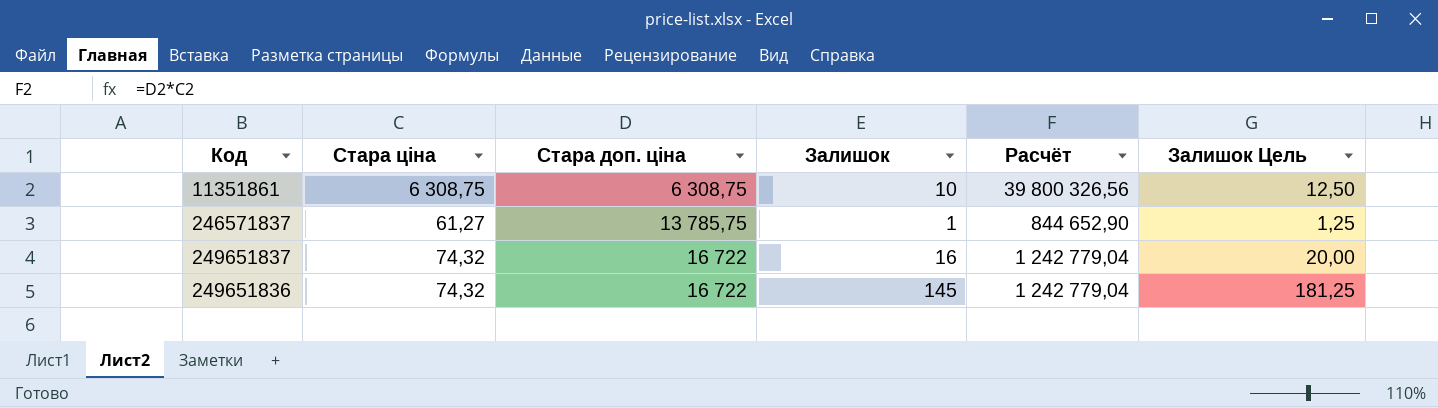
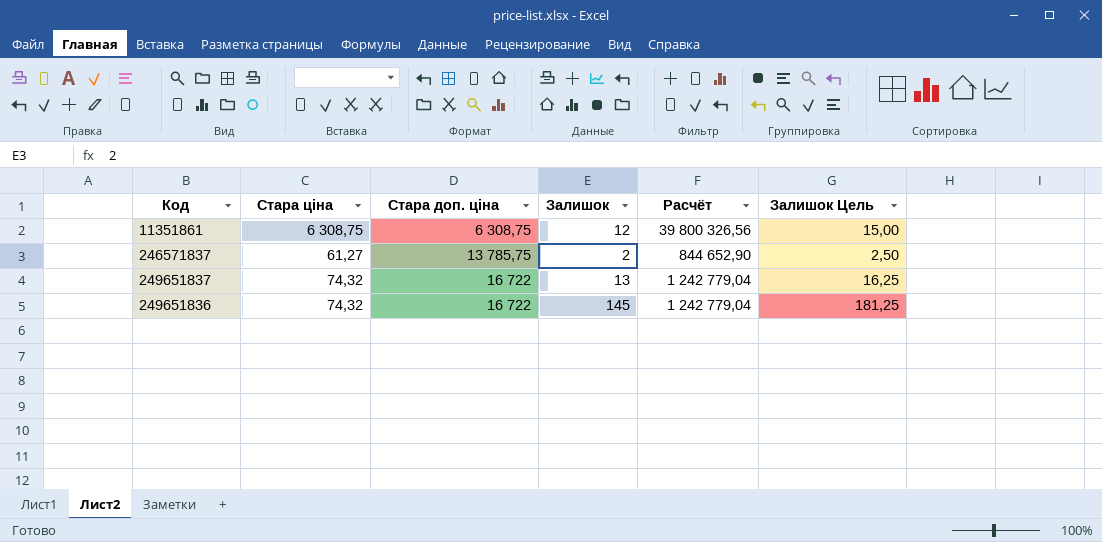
11351861 | Залишок: 10 -> 12
11351861 | Залишок Цель: 12,50 -> 15,00
246571837 | Залишок: 1 -> 2
246571837 | Залишок Цель: 1,25 -> 2,50
249651837 | Залишок: 16 -> 13
249651837 | Залишок Цель: 20,00 -> 16,25

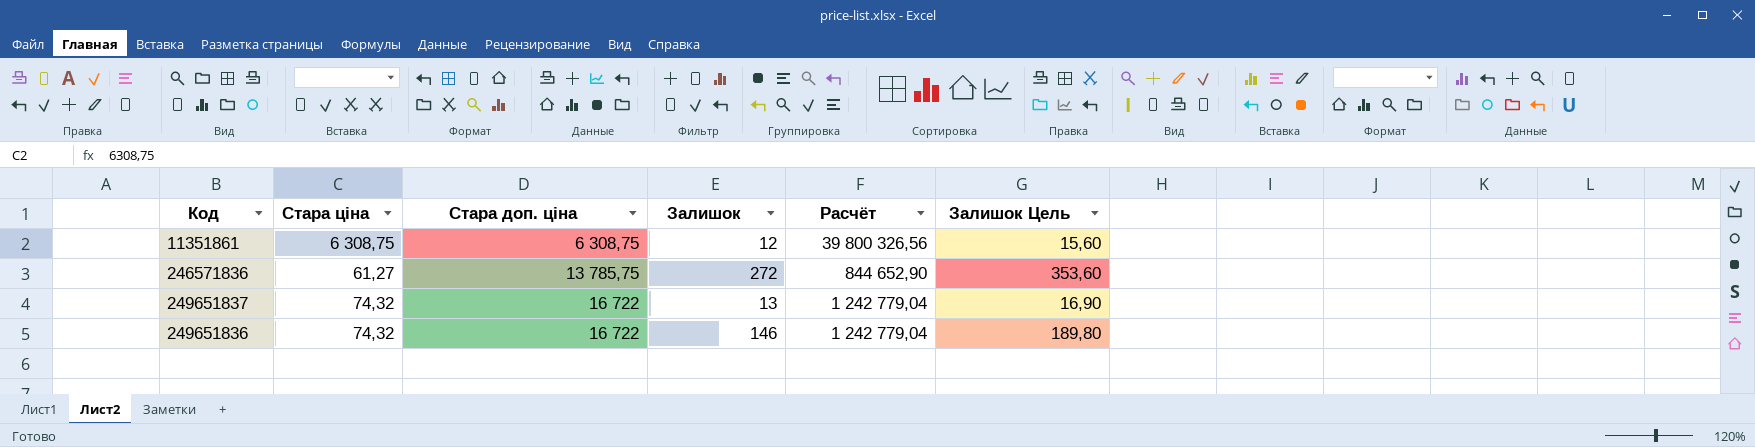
column Залишок Цель | formula: [Залишок] * 1,25 -> [Залишок] * 1,3
row 246571837: 61,27 | 13 785,75 | 2 | 844 652,90 | 2,50 -> none
row 246571836: none -> 61,27 | 13 785,75 | 272 | 844 652,90 | 353,60
249651836 | Залишок: 145 -> 146

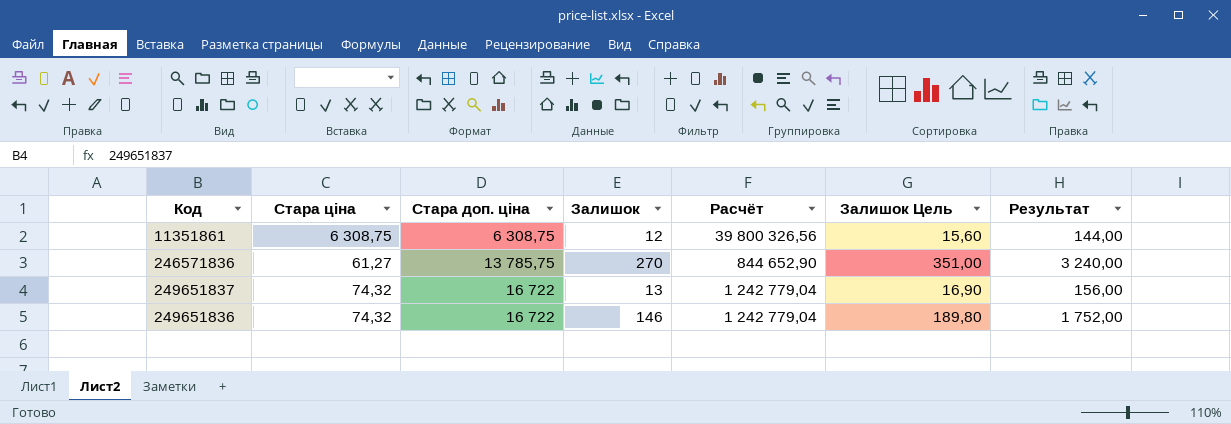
column Результат | formula: none -> [Залишок] * 12
246571836 | Залишок: 272 -> 270
246571836 | Залишок Цель: 353,60 -> 351,00

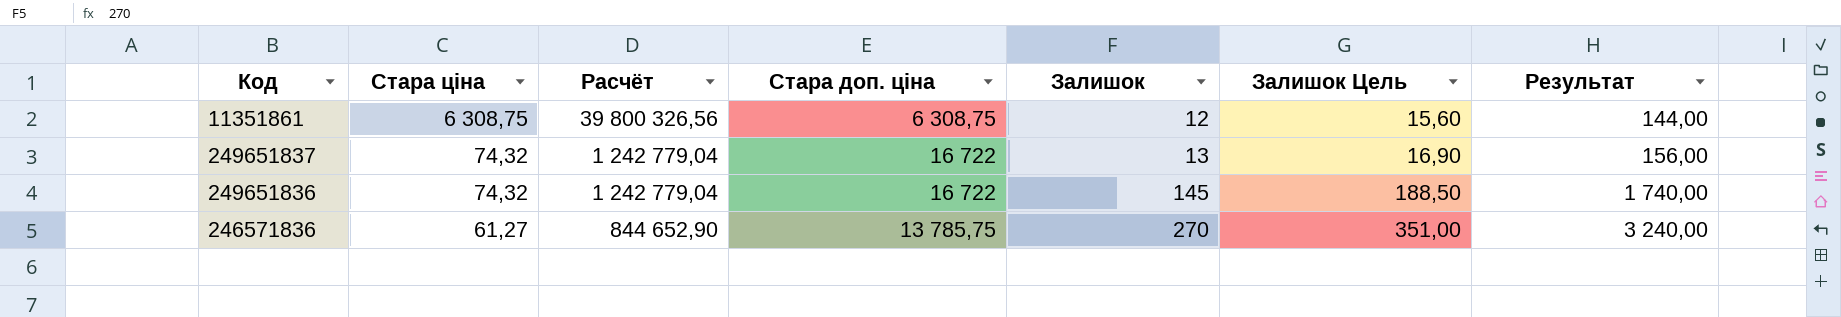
row order: Стара доп. ціна ascending -> Стара ціна descending
column Расчёт | position: 5 -> 3
249651836 | Залишок: 146 -> 145
249651836 | Залишок Цель: 189,80 -> 188,50
249651836 | Результат: 1 752,00 -> 1 740,00

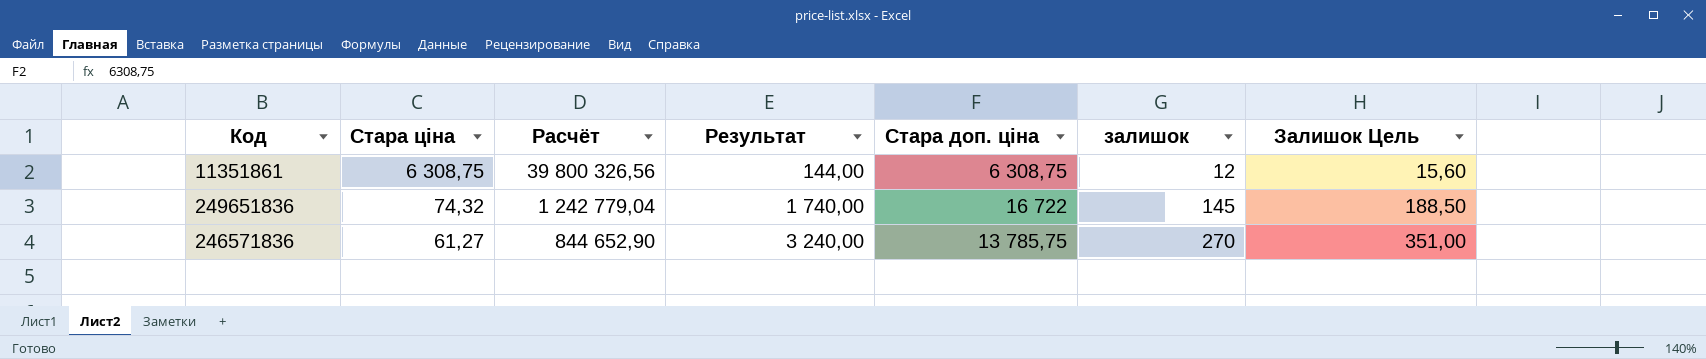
column Результат | position: 7 -> 4
column name: Залишок -> залишок
row 249651837: 74,32 | 1 242 779,04 | 16 722 | 13 | 16,90 | 156,00 -> none

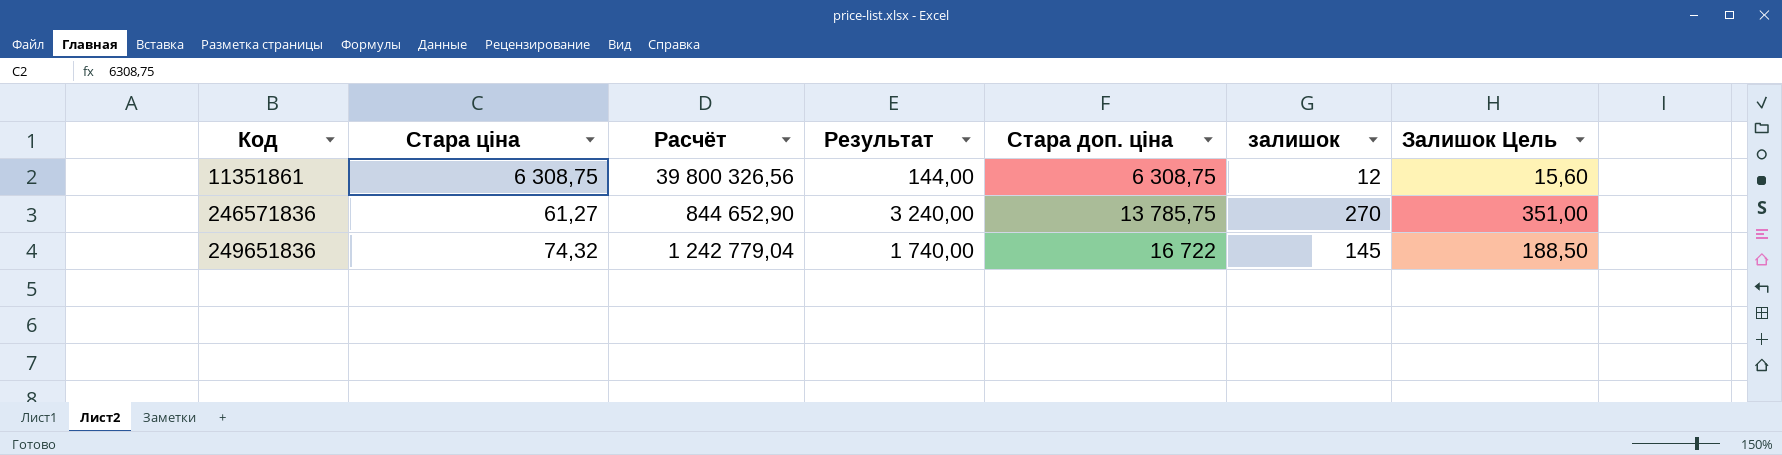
row order: Стара ціна descending -> Код ascending

